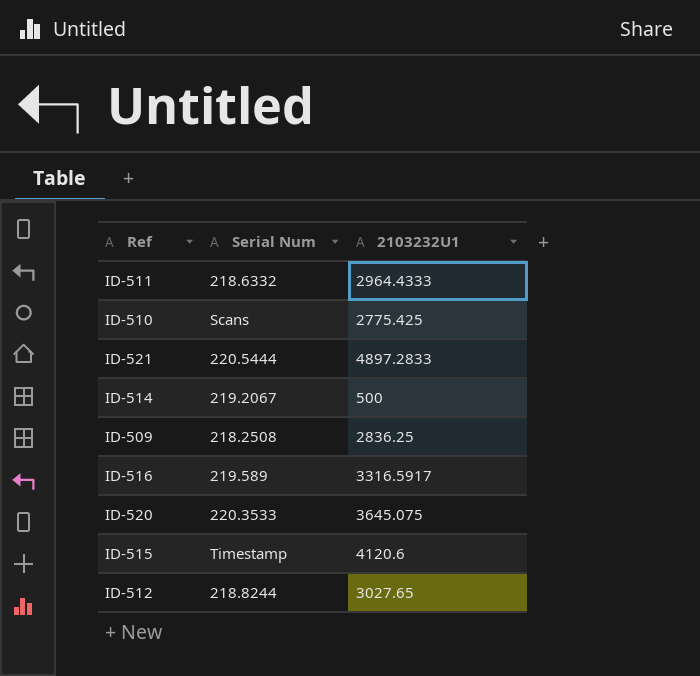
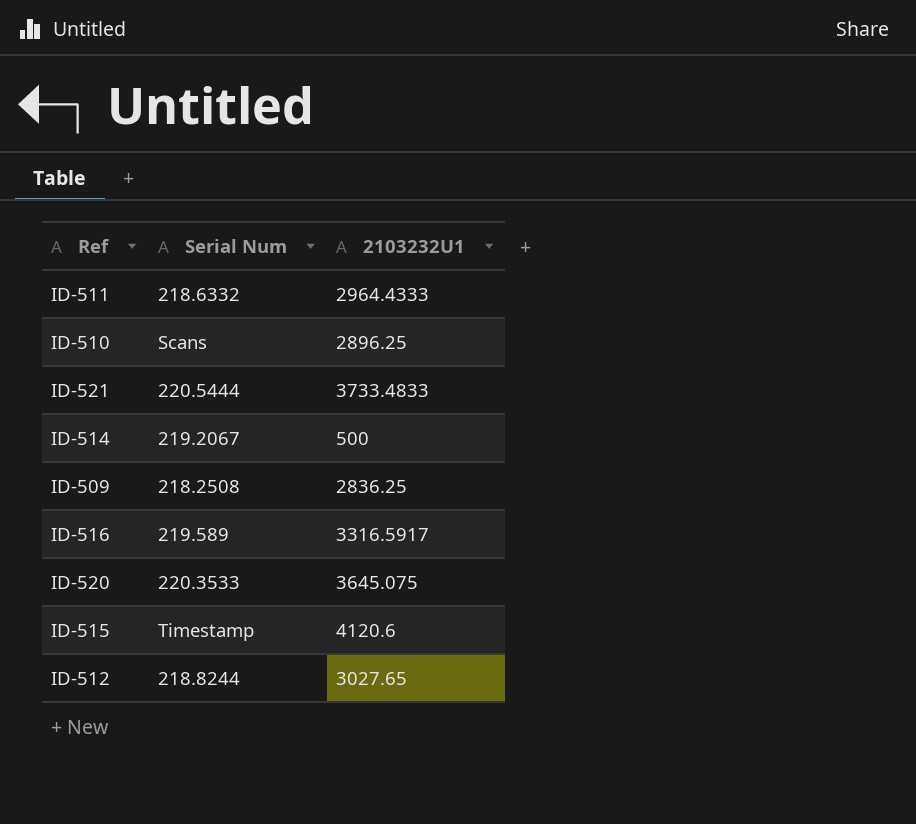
ID-510 | 2103232U1: 2775.425 -> 2896.25
ID-521 | 2103232U1: 4897.2833 -> 3733.4833

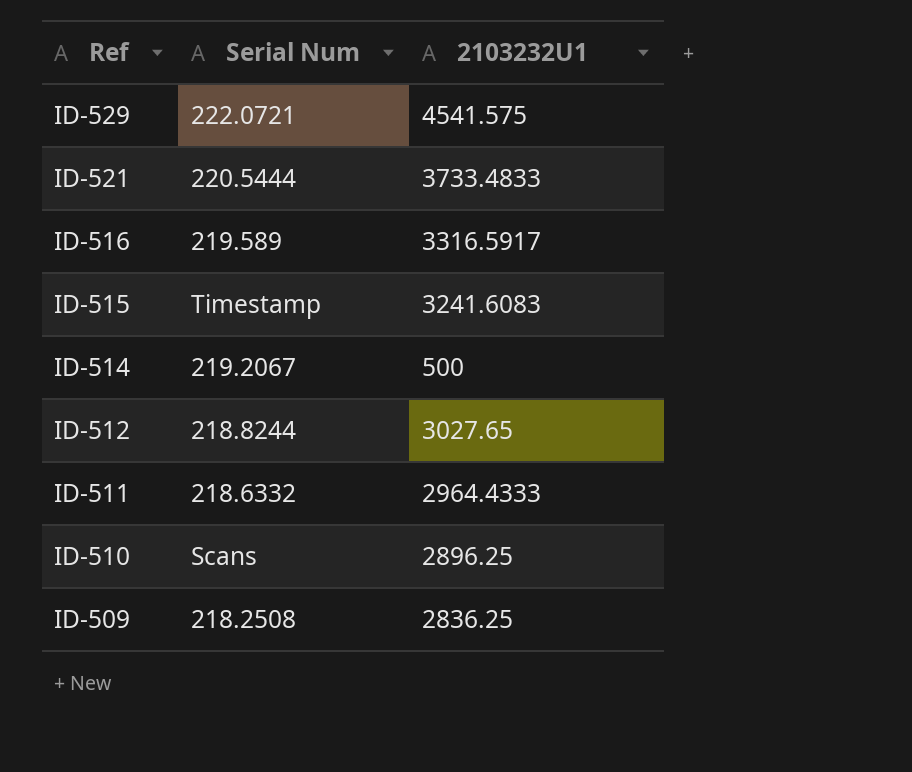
row order: none -> Ref descending
row ID-520: 220.3533 | 3645.075 -> none
row ID-529: none -> 222.0721 | 4541.575
ID-515 | 2103232U1: 4120.6 -> 3241.6083

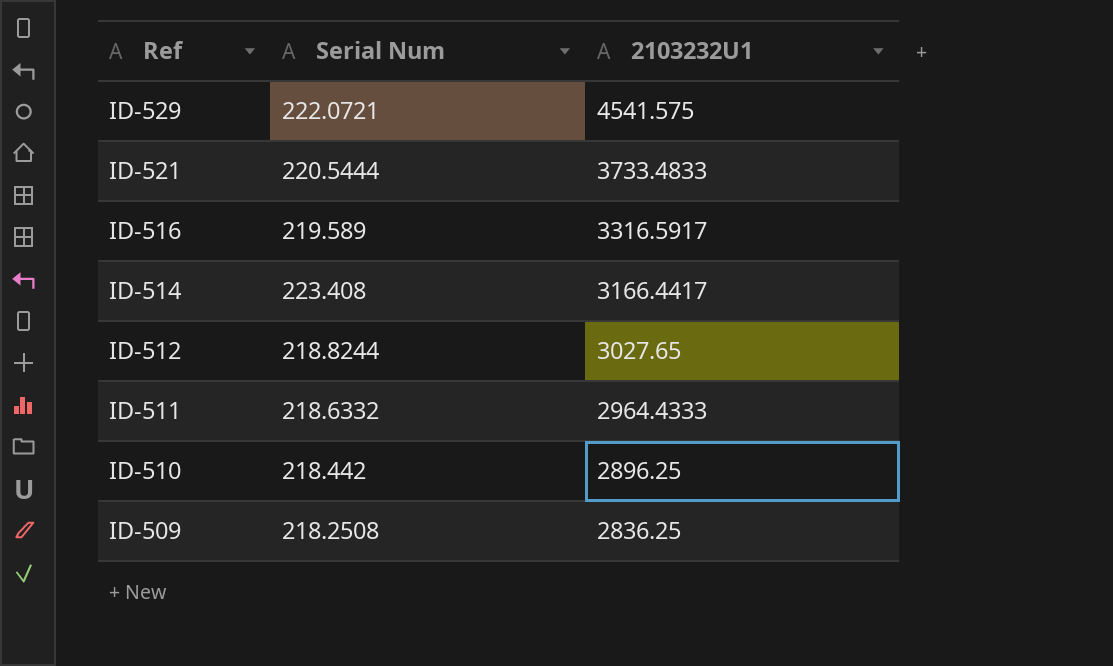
row ID-515: Timestamp | 3241.6083 -> none
ID-514 | Serial Num: 219.2067 -> 223.408
ID-514 | 2103232U1: 500 -> 3166.4417
ID-510 | Serial Num: Scans -> 218.442

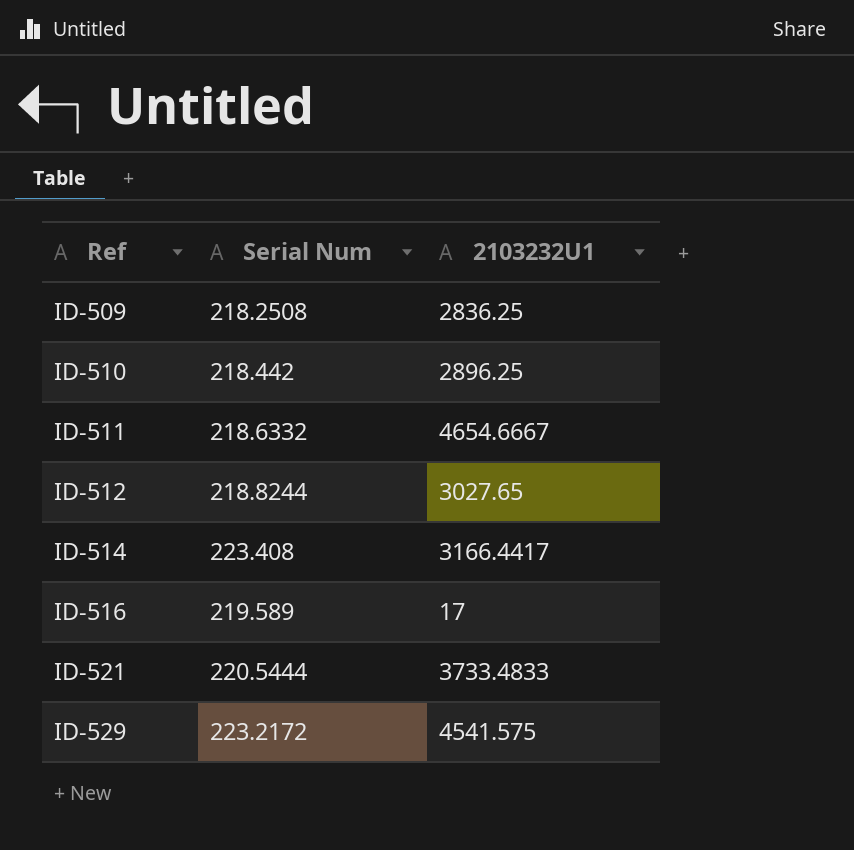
row order: Ref descending -> Ref ascending
ID-511 | 2103232U1: 2964.4333 -> 4654.6667
ID-516 | 2103232U1: 3316.5917 -> 17
ID-529 | Serial Num: 222.0721 -> 223.2172

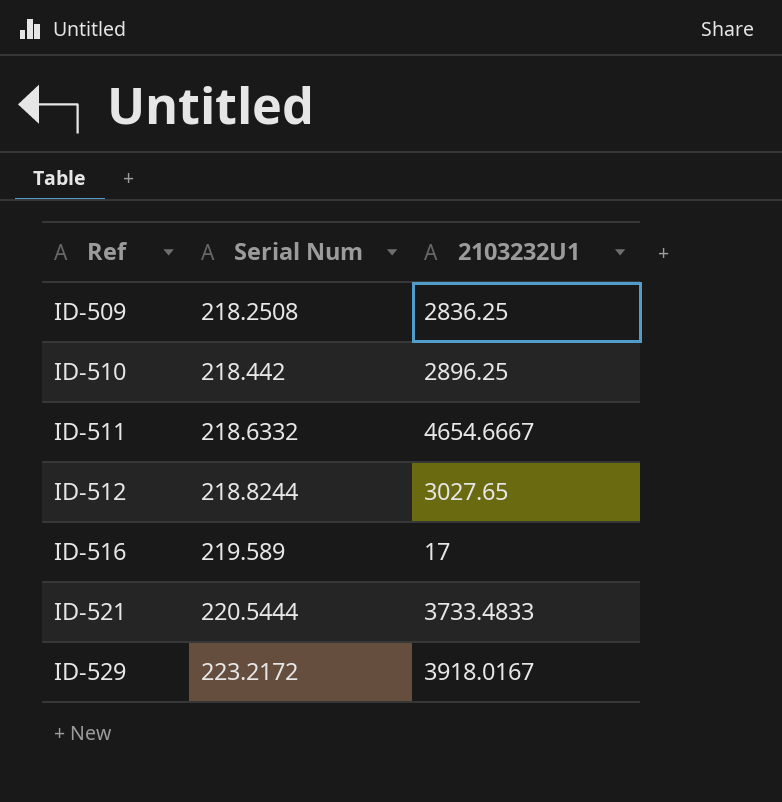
row ID-514: 223.408 | 3166.4417 -> none
ID-529 | 2103232U1: 4541.575 -> 3918.0167

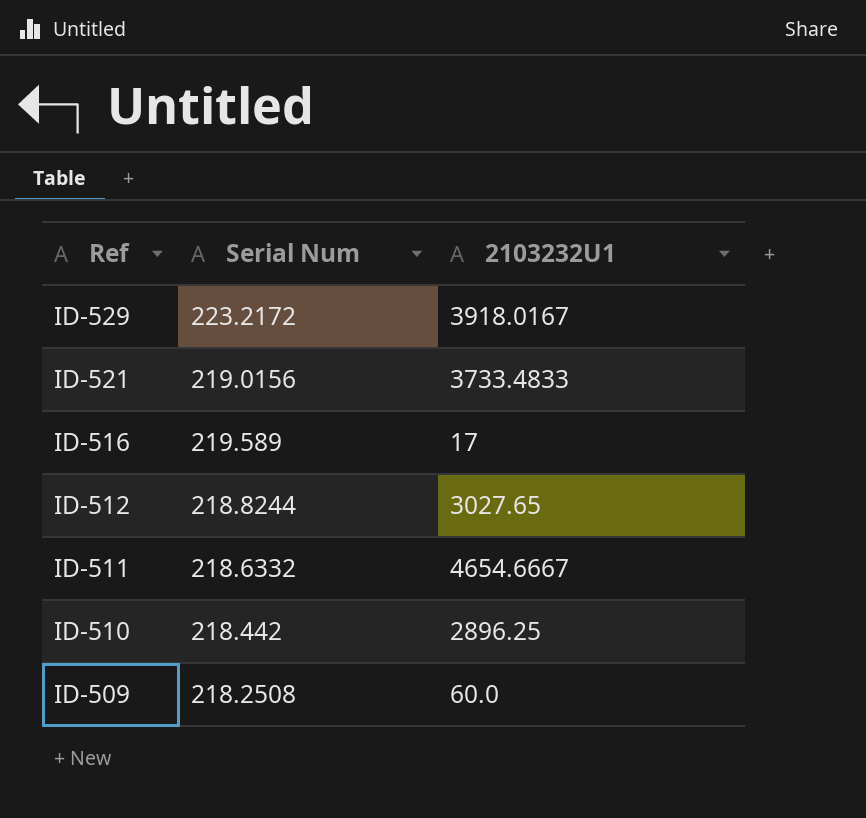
row order: Ref ascending -> Ref descending
ID-521 | Serial Num: 220.5444 -> 219.0156
ID-509 | 2103232U1: 2836.25 -> 60.0

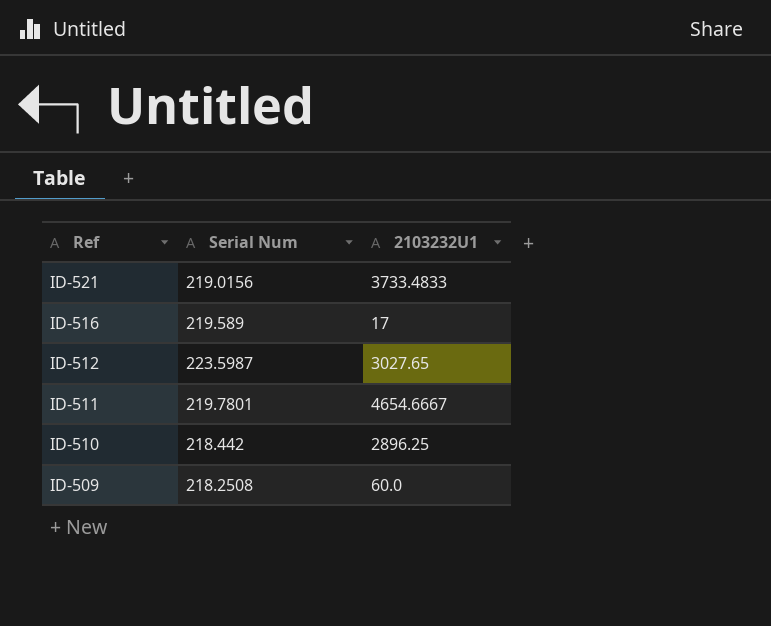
row ID-529: 223.2172 | 3918.0167 -> none
ID-512 | Serial Num: 218.8244 -> 223.5987
ID-511 | Serial Num: 218.6332 -> 219.7801

